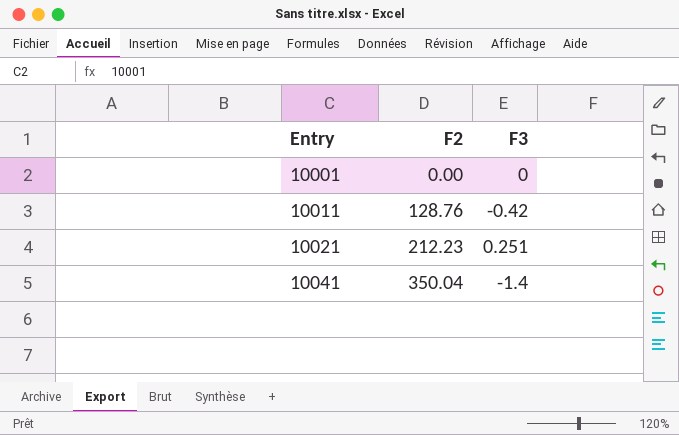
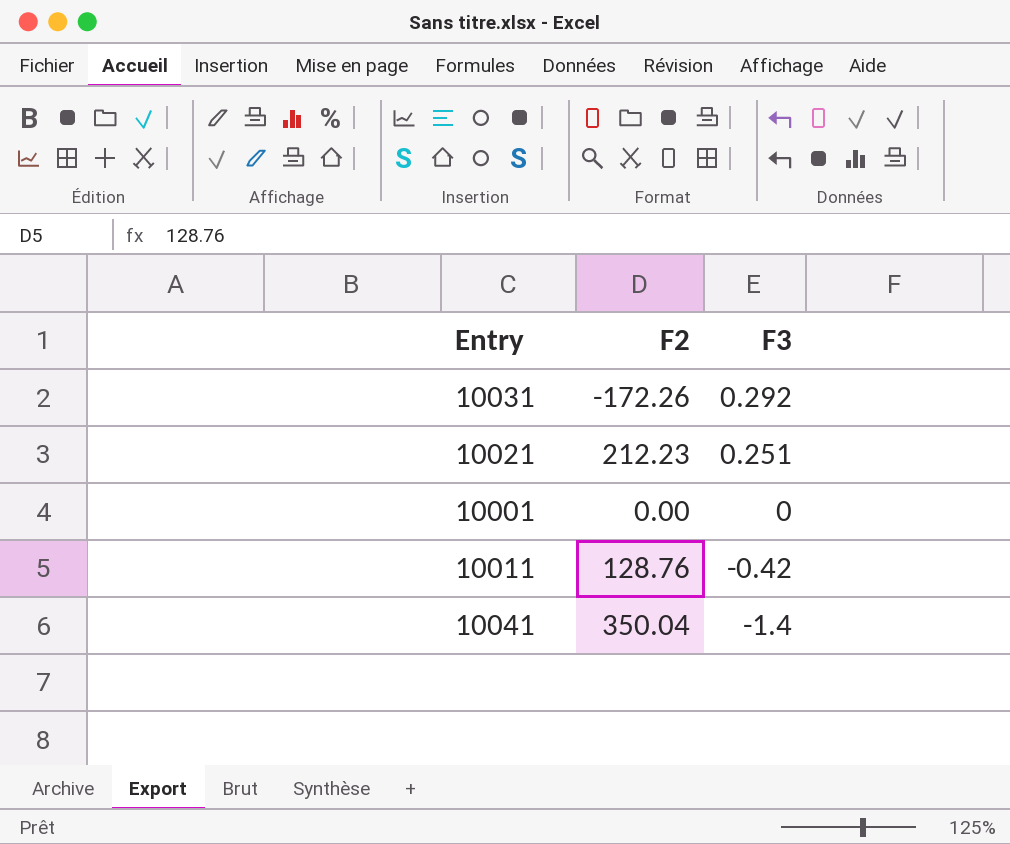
row order: Entry ascending -> F3 descending
row 10031: none -> -172.26 | 0.292

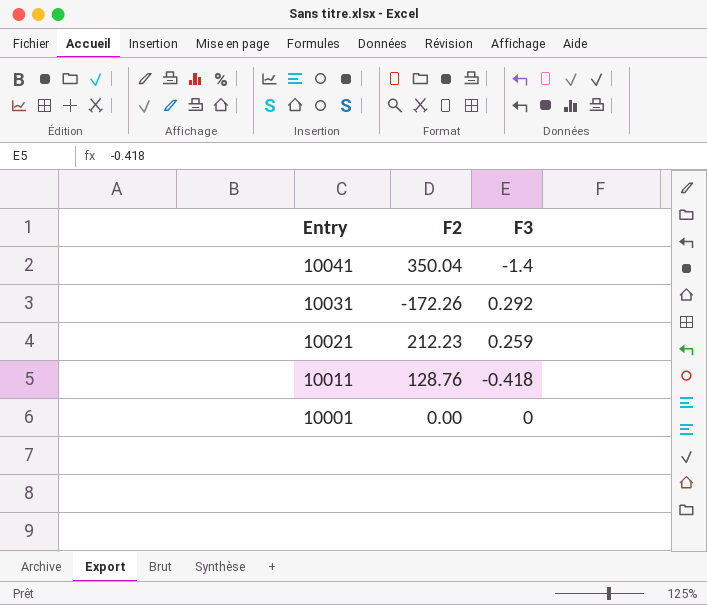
row order: F3 descending -> Entry descending
10021 | F3: 0.251 -> 0.259
10011 | F3: -0.42 -> -0.418

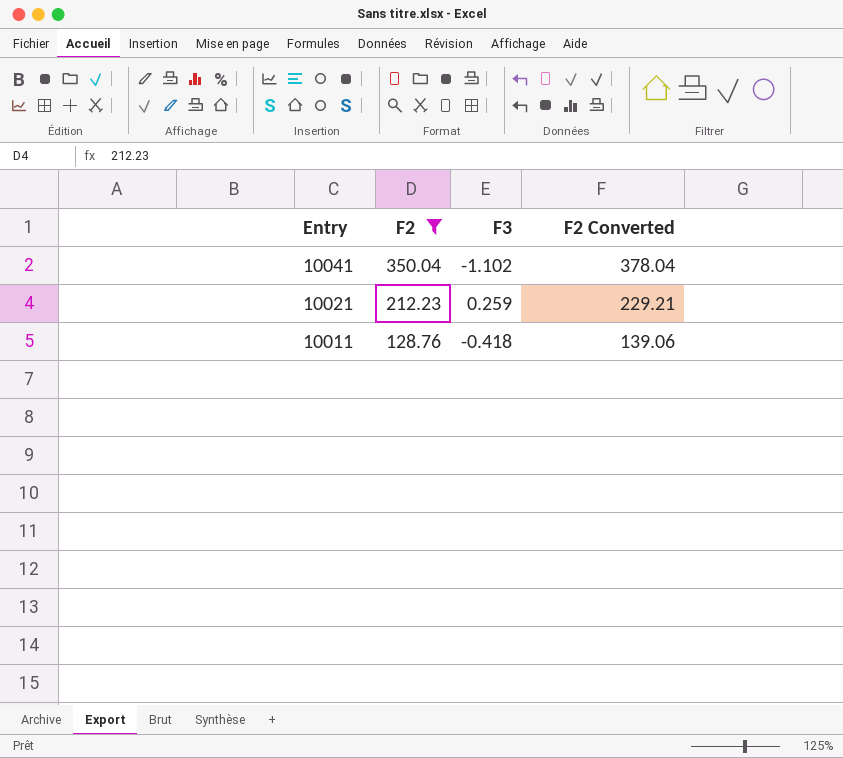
filter: none -> F2 >= 128.76
column F2 Converted | formula: none -> [F2] * 1.08
10041 | F3: -1.4 -> -1.102

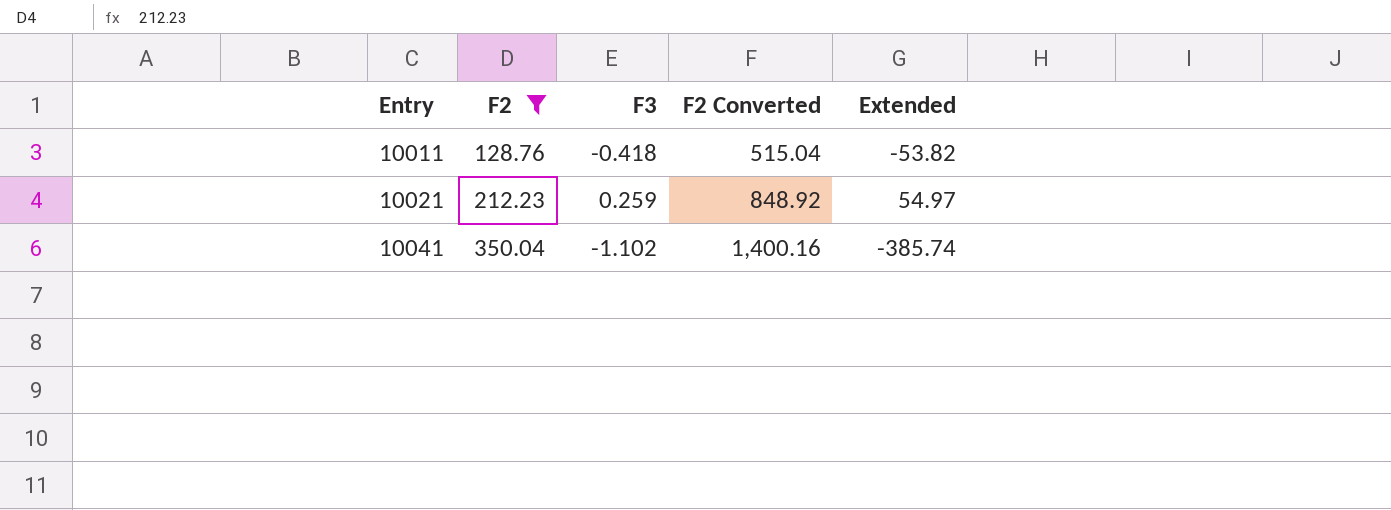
row order: Entry descending -> Entry ascending
column F2 Converted | formula: [F2] * 1.08 -> [F2] * 4
column Extended | formula: none -> [F2] * [F3]

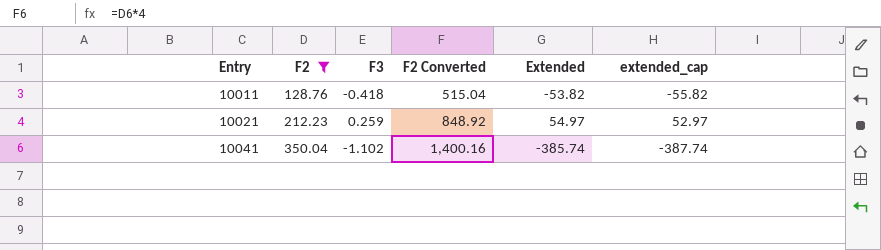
column extended_cap | formula: none -> [Extended] - 2

